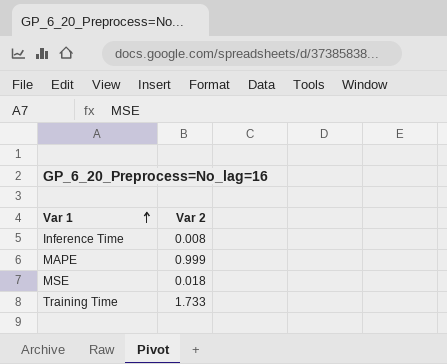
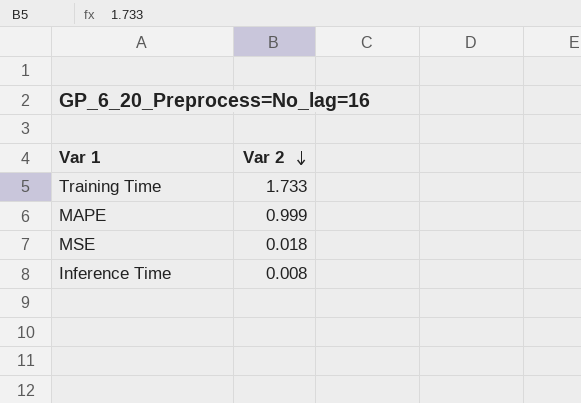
row order: Var 1 ascending -> Var 2 descending

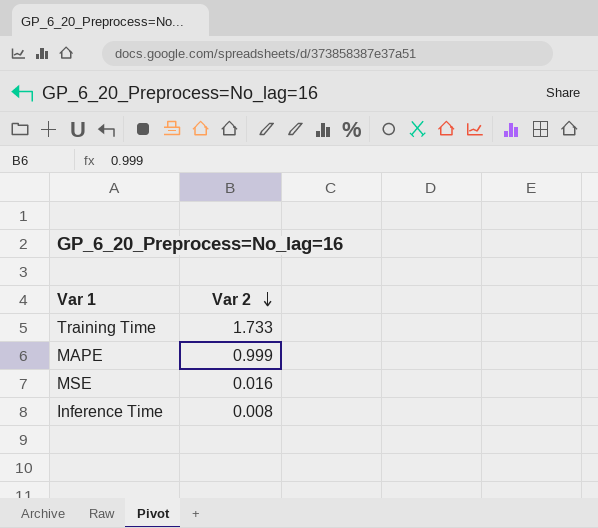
MSE | Var 2: 0.018 -> 0.016

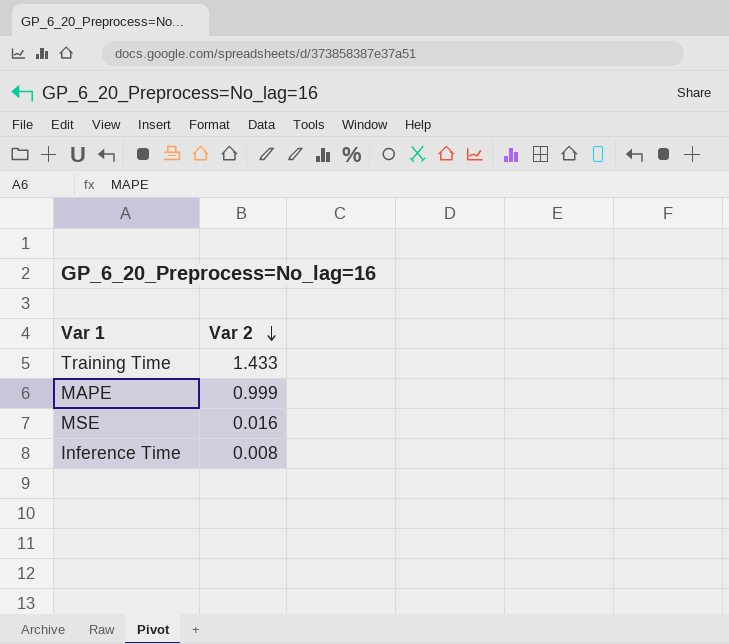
Training Time | Var 2: 1.733 -> 1.433

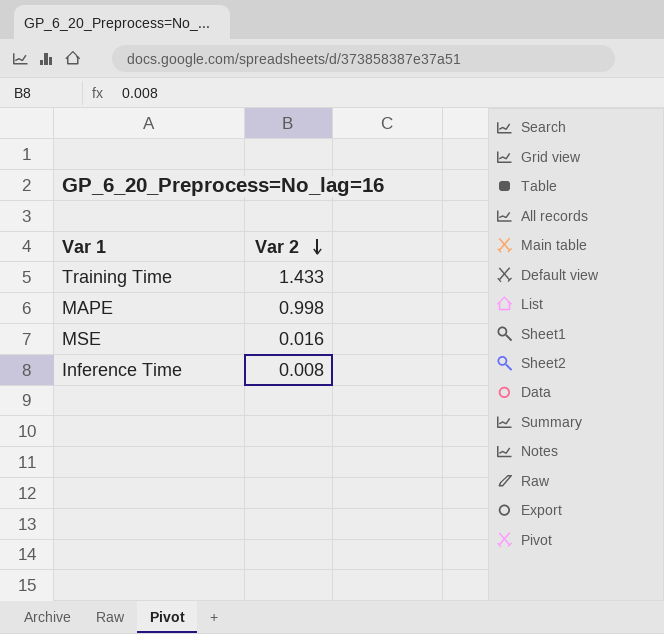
MAPE | Var 2: 0.999 -> 0.998

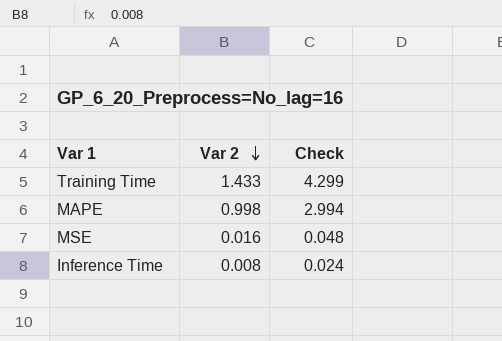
column Check | formula: none -> [Var 2] * 3

